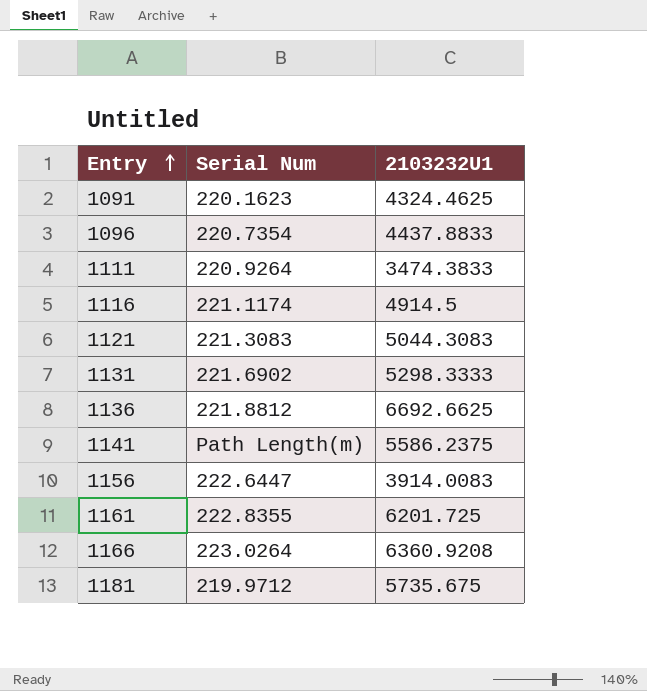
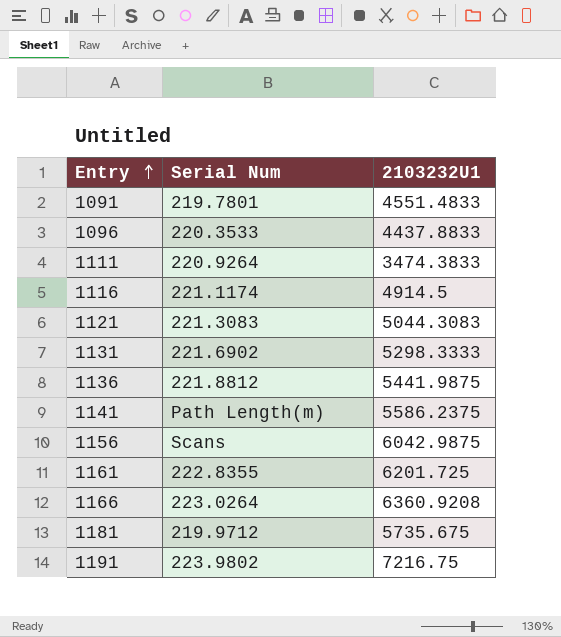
1091 | Serial Num: 220.1623 -> 219.7801
1091 | 2103232U1: 4324.4625 -> 4551.4833
1096 | Serial Num: 220.7354 -> 220.3533
1136 | 2103232U1: 6692.6625 -> 5441.9875
1156 | Serial Num: 222.6447 -> Scans
1156 | 2103232U1: 3914.0083 -> 6042.9875
row 1191: none -> 223.9802 | 7216.75

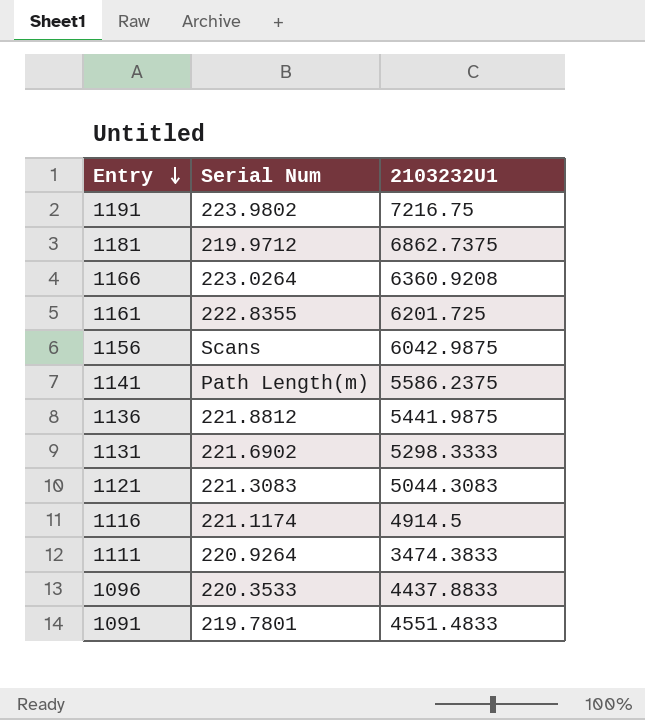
row order: Entry ascending -> Entry descending
1181 | 2103232U1: 5735.675 -> 6862.7375

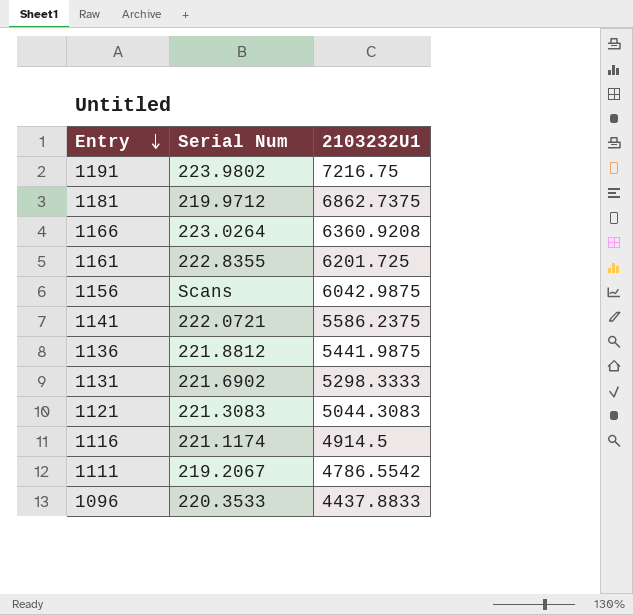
row 1091: 219.7801 | 4551.4833 -> none
1141 | Serial Num: Path Length(m) -> 222.0721
1111 | Serial Num: 220.9264 -> 219.2067
1111 | 2103232U1: 3474.3833 -> 4786.5542

